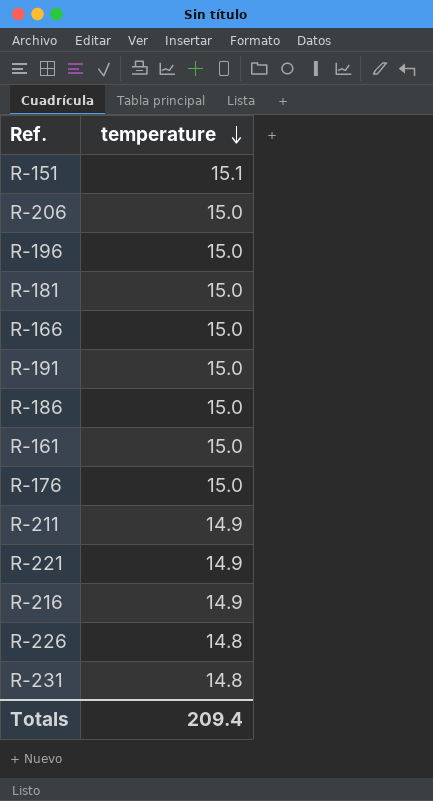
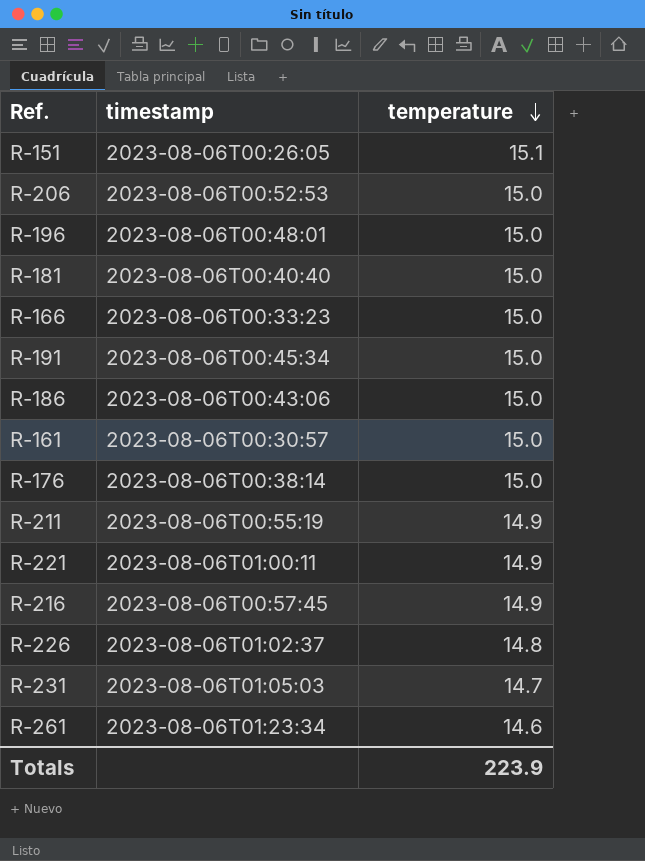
column timestamp | position: none -> 2
R-231 | temperature: 14.8 -> 14.7
row R-261: none -> 2023-08-06T01:23:34 | 14.6
Totals | temperature: 209.4 -> 223.9

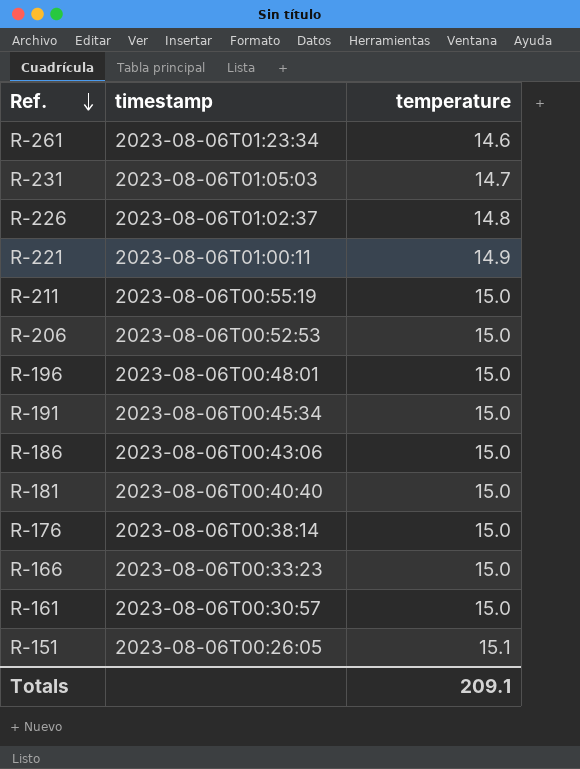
row order: temperature descending -> Ref. descending
row R-216: 2023-08-06T00:57:45 | 14.9 -> none
R-211 | temperature: 14.9 -> 15.0
Totals | temperature: 223.9 -> 209.1

